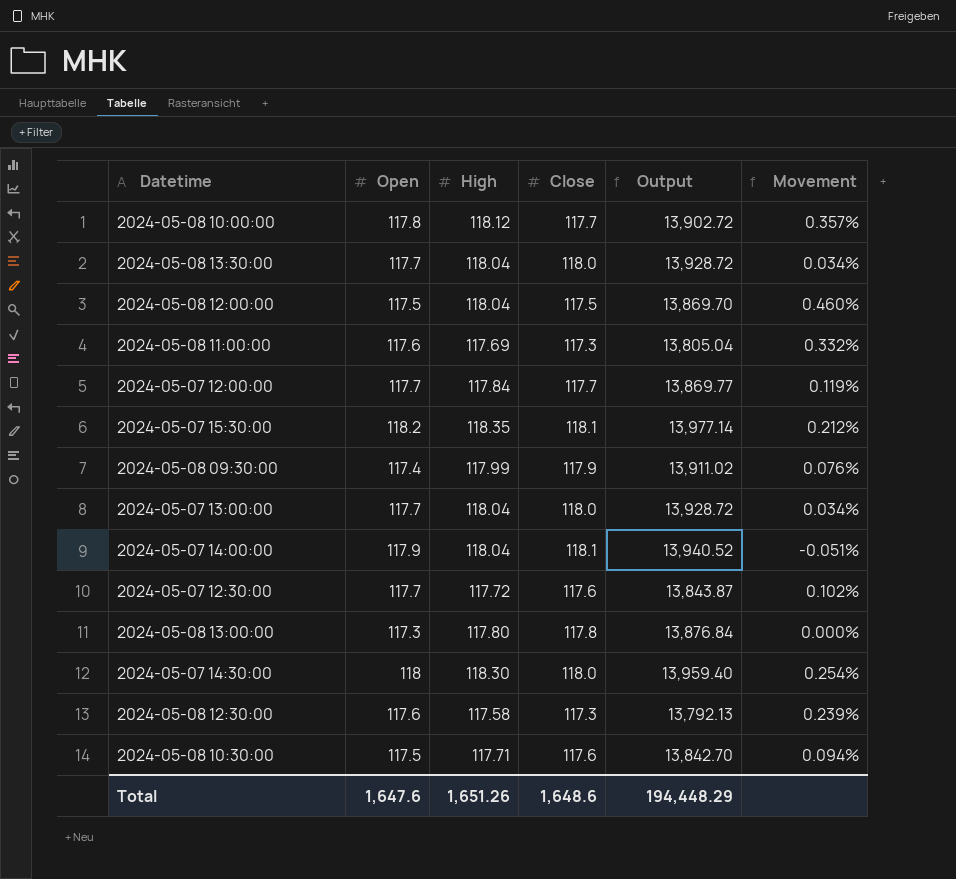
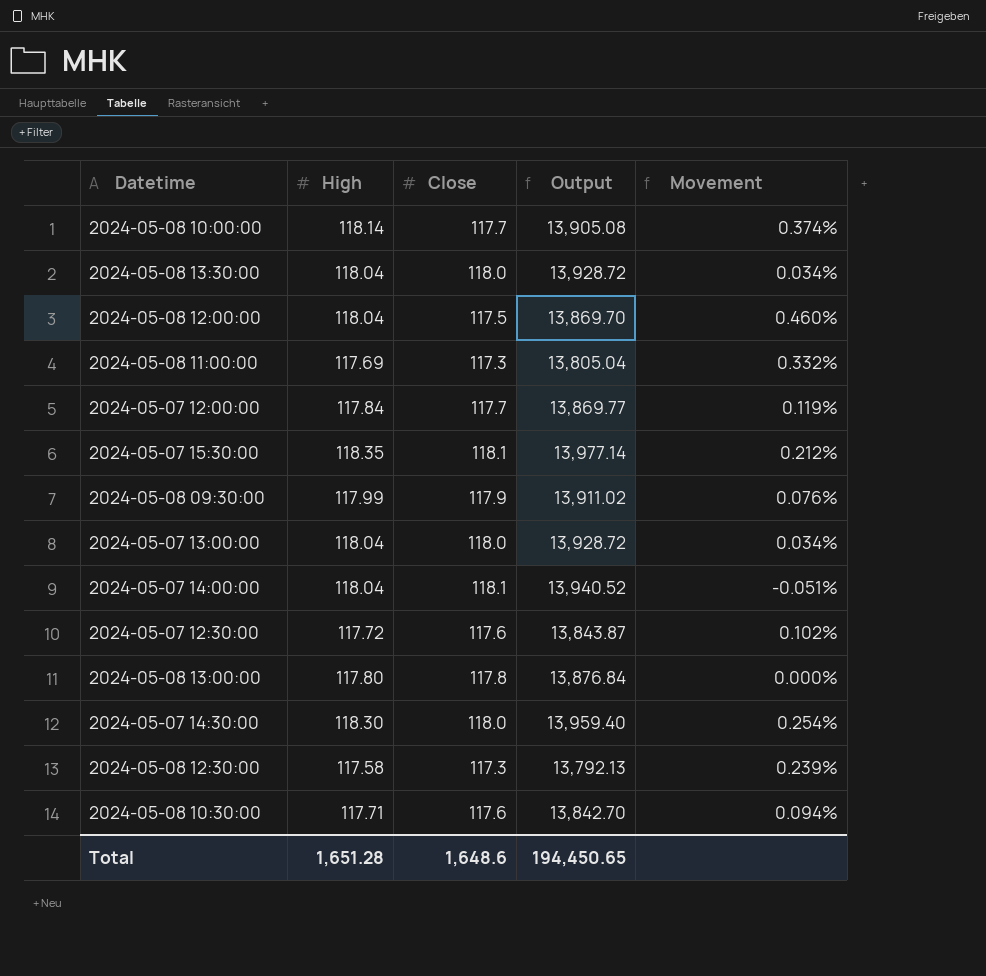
column Open | position: 2 -> none
2024-05-08 10:00:00 | High: 118.12 -> 118.14
2024-05-08 10:00:00 | Output: 13,902.72 -> 13,905.08
2024-05-08 10:00:00 | Movement: 0.357% -> 0.374%
Total | High: 1,651.26 -> 1,651.28
Total | Output: 194,448.29 -> 194,450.65

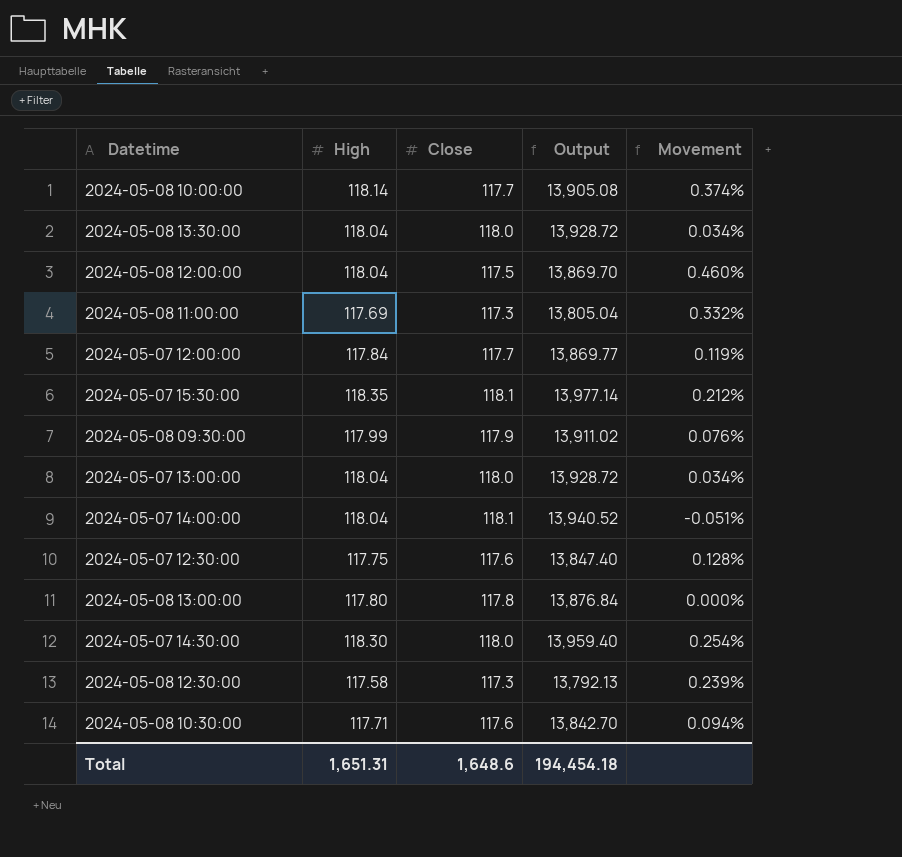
2024-05-07 12:30:00 | High: 117.72 -> 117.75
2024-05-07 12:30:00 | Output: 13,843.87 -> 13,847.40
2024-05-07 12:30:00 | Movement: 0.102% -> 0.128%
Total | High: 1,651.28 -> 1,651.31
Total | Output: 194,450.65 -> 194,454.18

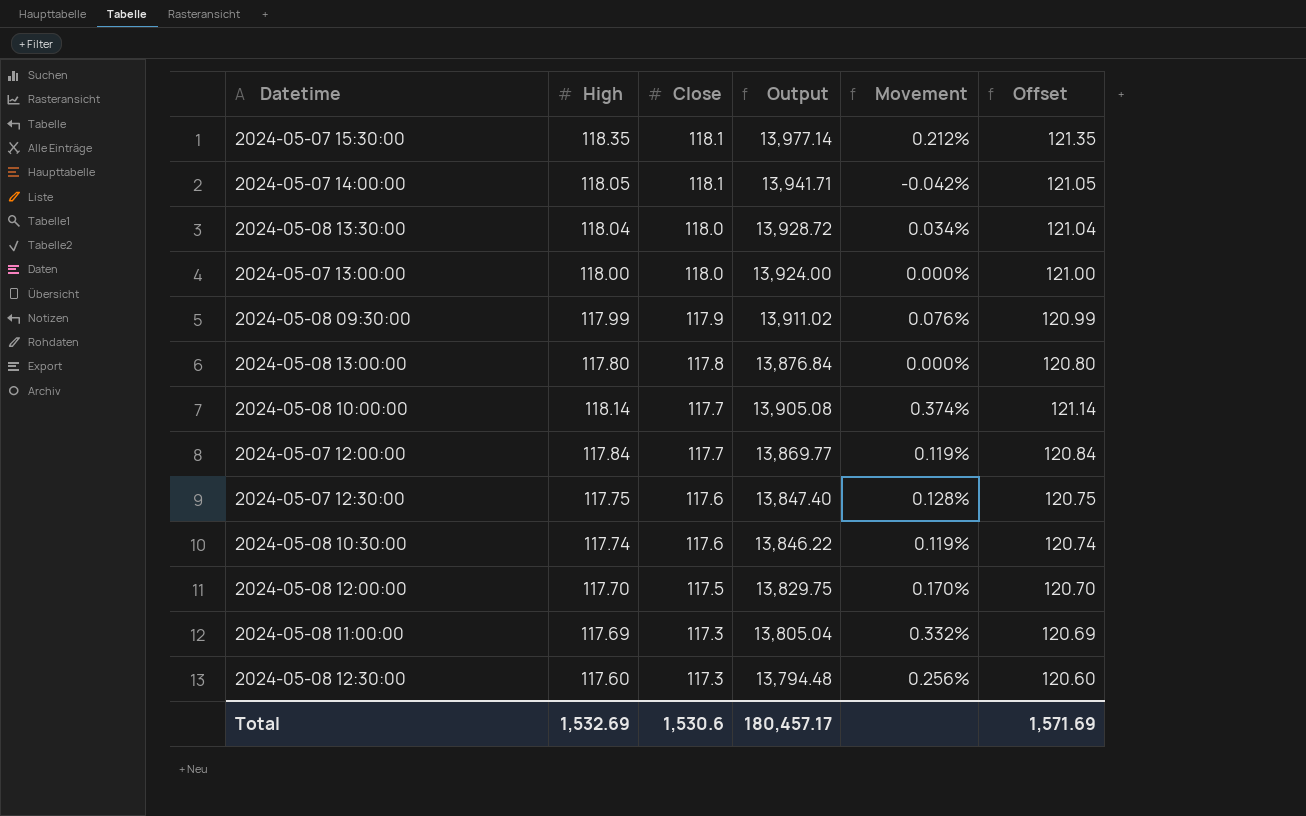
row order: none -> Close descending
column Offset | formula: none -> [High] + 3
row 2024-05-07 14:30:00: 118.30 | 118.0 | 13,959.40 | 0.254% -> none
2024-05-07 14:00:00 | High: 118.04 -> 118.05
2024-05-07 14:00:00 | Output: 13,940.52 -> 13,941.71
2024-05-07 14:00:00 | Movement: -0.051% -> -0.042%
2024-05-07 13:00:00 | High: 118.04 -> 118.00
2024-05-07 13:00:00 | Output: 13,928.72 -> 13,924.00
2024-05-07 13:00:00 | Movement: 0.034% -> 0.000%
2024-05-08 10:30:00 | High: 117.71 -> 117.74
2024-05-08 10:30:00 | Output: 13,842.70 -> 13,846.22
2024-05-08 10:30:00 | Movement: 0.094% -> 0.119%
2024-05-08 12:00:00 | High: 118.04 -> 117.70
2024-05-08 12:00:00 | Output: 13,869.70 -> 13,829.75
2024-05-08 12:00:00 | Movement: 0.460% -> 0.170%
2024-05-08 12:30:00 | High: 117.58 -> 117.60
2024-05-08 12:30:00 | Output: 13,792.13 -> 13,794.48
2024-05-08 12:30:00 | Movement: 0.239% -> 0.256%
Total | High: 1,651.31 -> 1,532.69
Total | Close: 1,648.6 -> 1,530.6
Total | Output: 194,454.18 -> 180,457.17

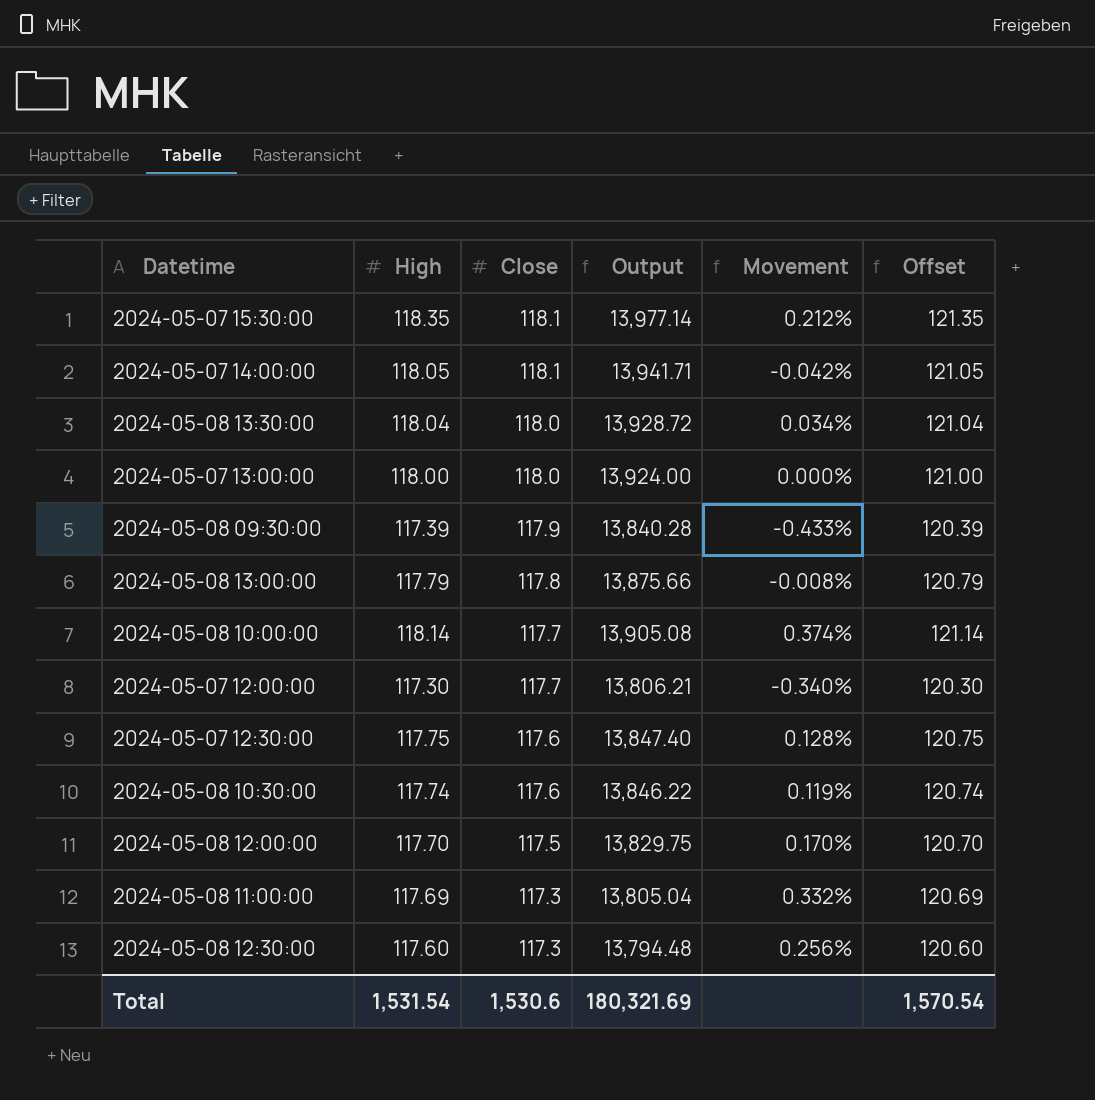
2024-05-08 09:30:00 | High: 117.99 -> 117.39
2024-05-08 09:30:00 | Output: 13,911.02 -> 13,840.28
2024-05-08 09:30:00 | Movement: 0.076% -> -0.433%
2024-05-08 09:30:00 | Offset: 120.99 -> 120.39
2024-05-08 13:00:00 | High: 117.80 -> 117.79
2024-05-08 13:00:00 | Output: 13,876.84 -> 13,875.66
2024-05-08 13:00:00 | Movement: 0.000% -> -0.008%
2024-05-08 13:00:00 | Offset: 120.80 -> 120.79
2024-05-07 12:00:00 | High: 117.84 -> 117.30
2024-05-07 12:00:00 | Output: 13,869.77 -> 13,806.21
2024-05-07 12:00:00 | Movement: 0.119% -> -0.340%
2024-05-07 12:00:00 | Offset: 120.84 -> 120.30
Total | High: 1,532.69 -> 1,531.54
Total | Output: 180,457.17 -> 180,321.69
Total | Offset: 1,571.69 -> 1,570.54

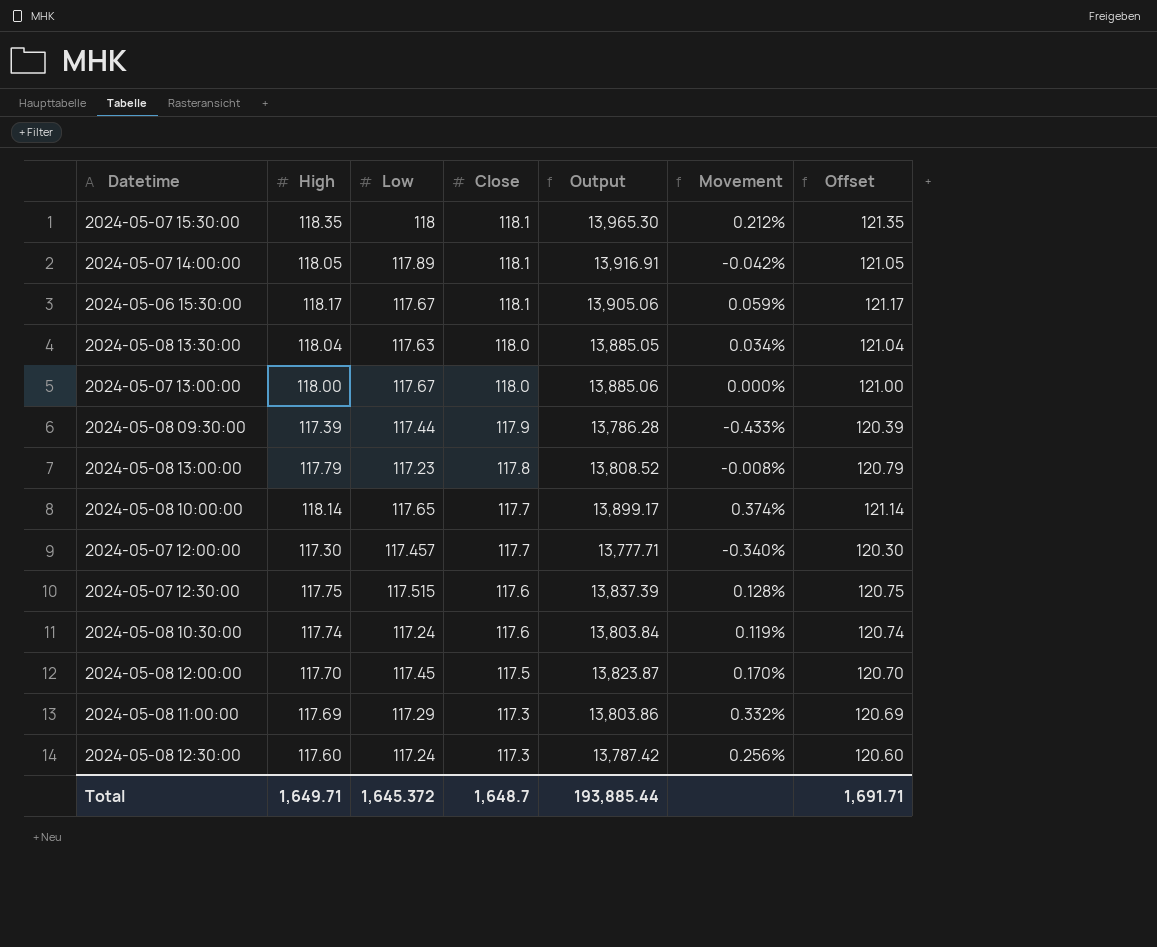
column Low | position: none -> 3
column Output | formula: [High] * [Close] -> [High] * [Low]
row 2024-05-06 15:30:00: none -> 118.17 | 117.67 | 118.1 | 13,905.06 | 0.059% | 121.17
Total | High: 1,531.54 -> 1,649.71
Total | Close: 1,530.6 -> 1,648.7
Total | Output: 180,321.69 -> 193,885.44
Total | Offset: 1,570.54 -> 1,691.71

